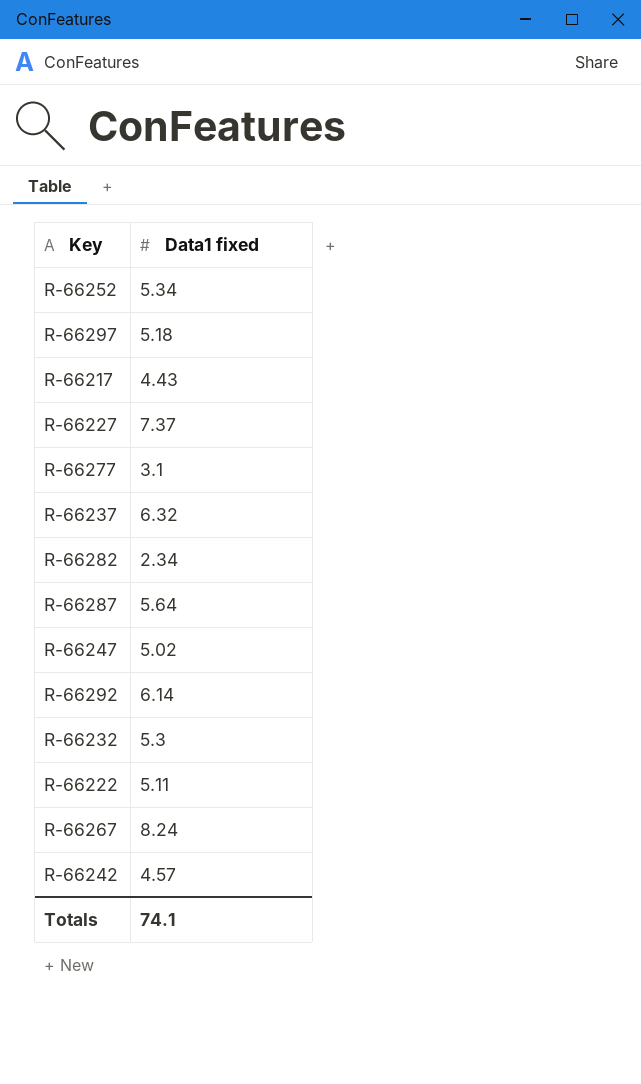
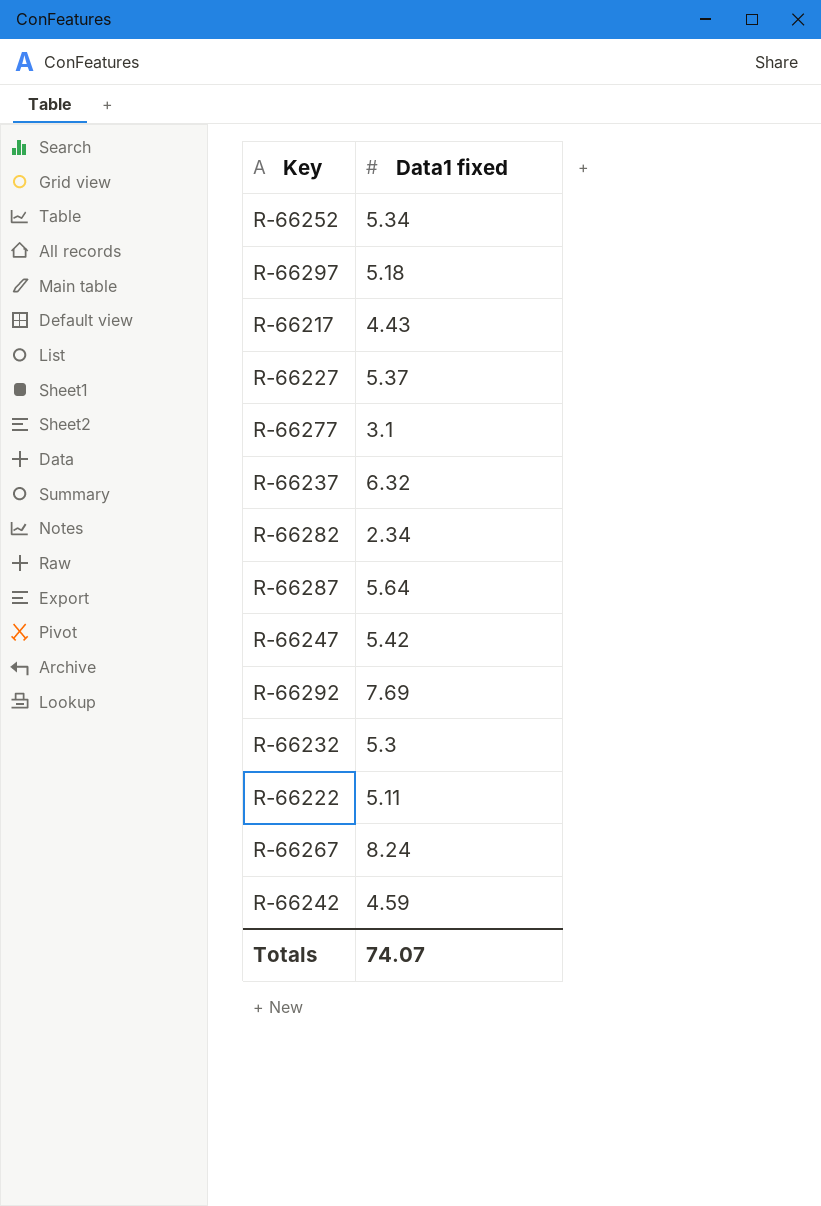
R-66227 | Data1 fixed: 7.37 -> 5.37
R-66247 | Data1 fixed: 5.02 -> 5.42
R-66292 | Data1 fixed: 6.14 -> 7.69
R-66242 | Data1 fixed: 4.57 -> 4.59
Totals | Data1 fixed: 74.1 -> 74.07

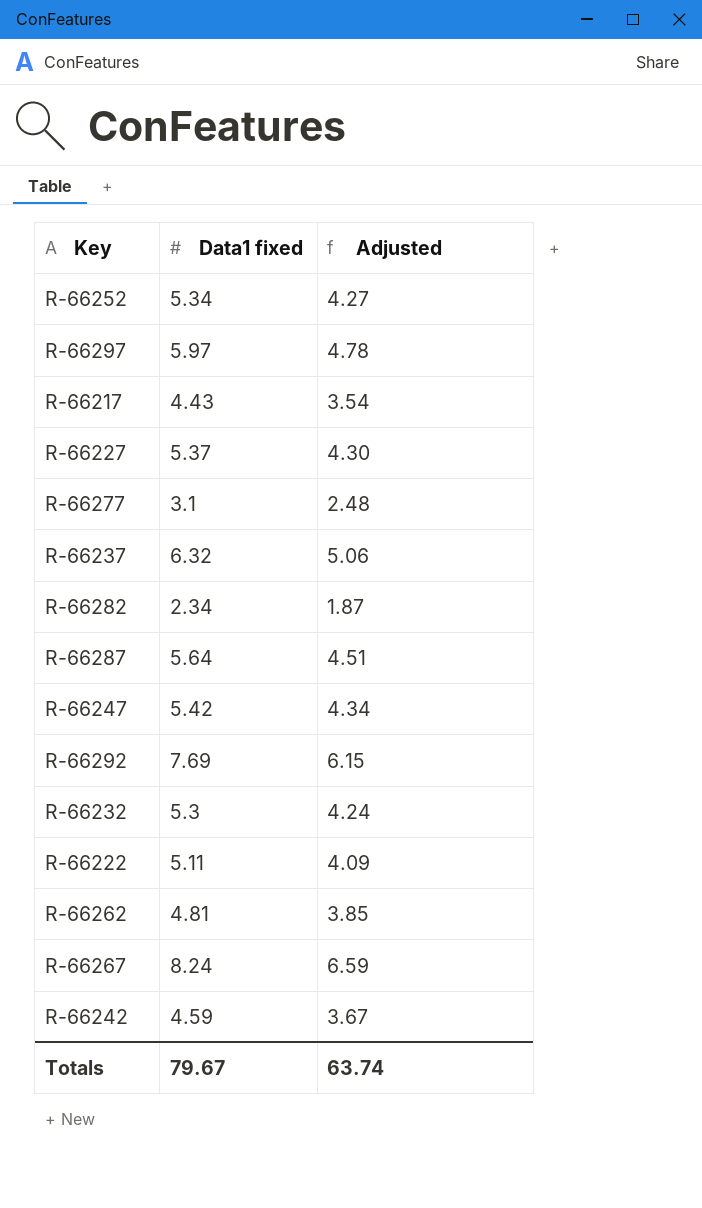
column Adjusted | formula: none -> [Data1 fixed] * 0.8
R-66297 | Data1 fixed: 5.18 -> 5.97
row R-66262: none -> 4.81 | 3.85
Totals | Data1 fixed: 74.07 -> 79.67

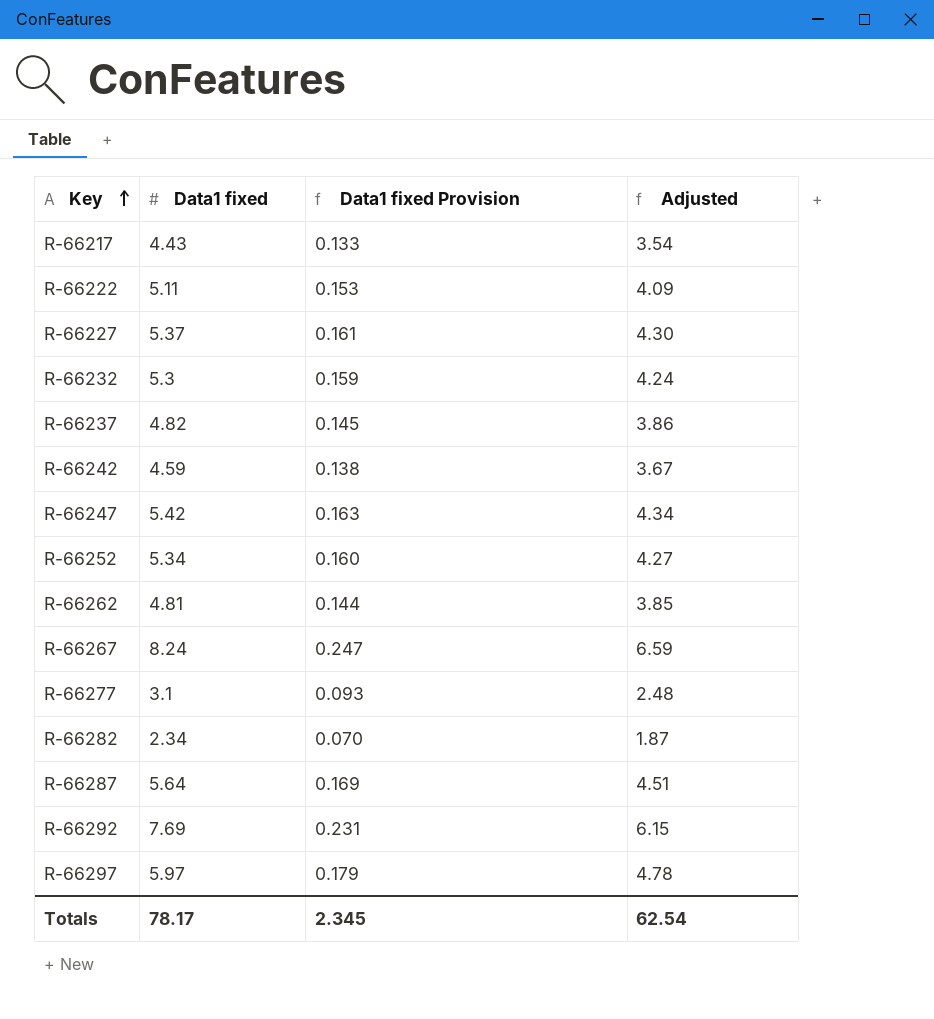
row order: none -> Key ascending
column Data1 fixed Provision | formula: none -> [Data1 fixed] * 0.03
R-66237 | Data1 fixed: 6.32 -> 4.82
R-66237 | Adjusted: 5.06 -> 3.86
Totals | Data1 fixed: 79.67 -> 78.17
Totals | Adjusted: 63.74 -> 62.54

